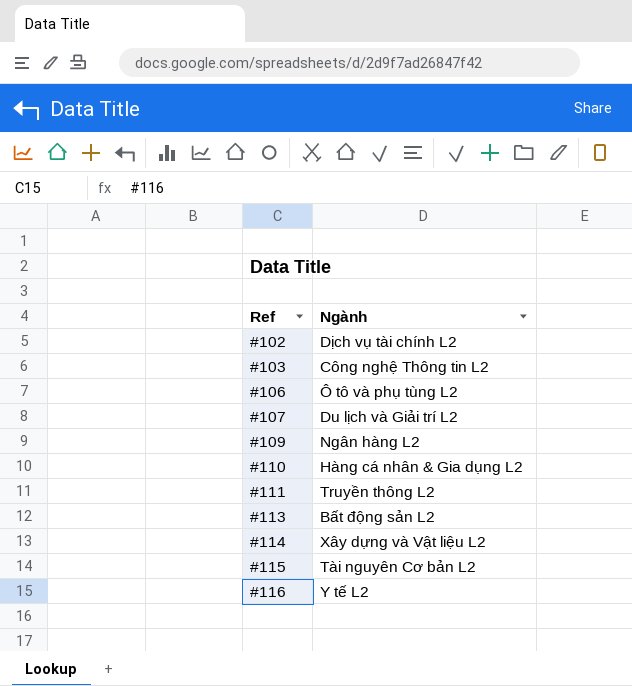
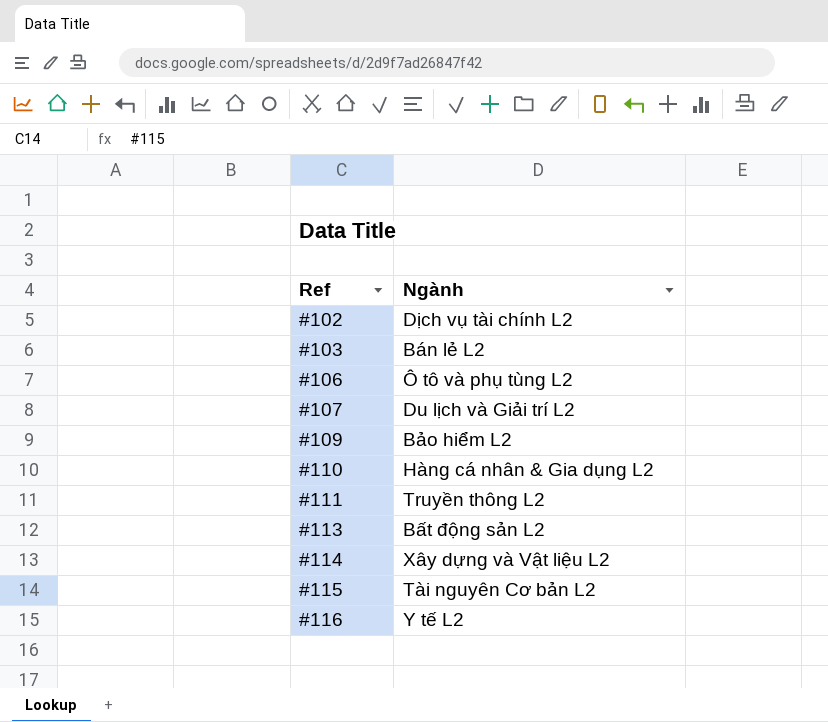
#103 | Ngành: Công nghệ Thông tin L2 -> Bán lẻ L2
#109 | Ngành: Ngân hàng L2 -> Bảo hiểm L2

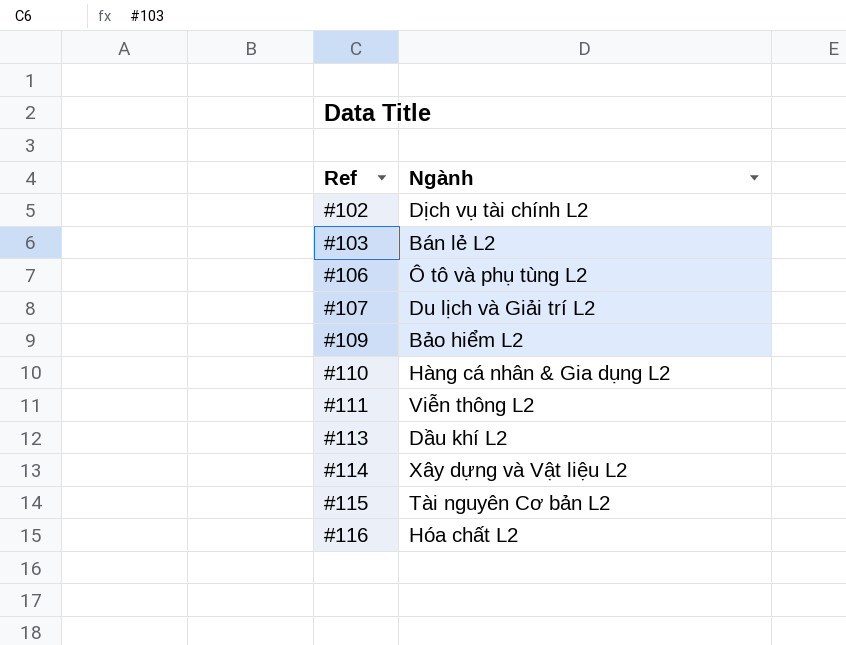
#111 | Ngành: Truyền thông L2 -> Viễn thông L2
#113 | Ngành: Bất động sản L2 -> Dầu khí L2
#116 | Ngành: Y tế L2 -> Hóa chất L2

